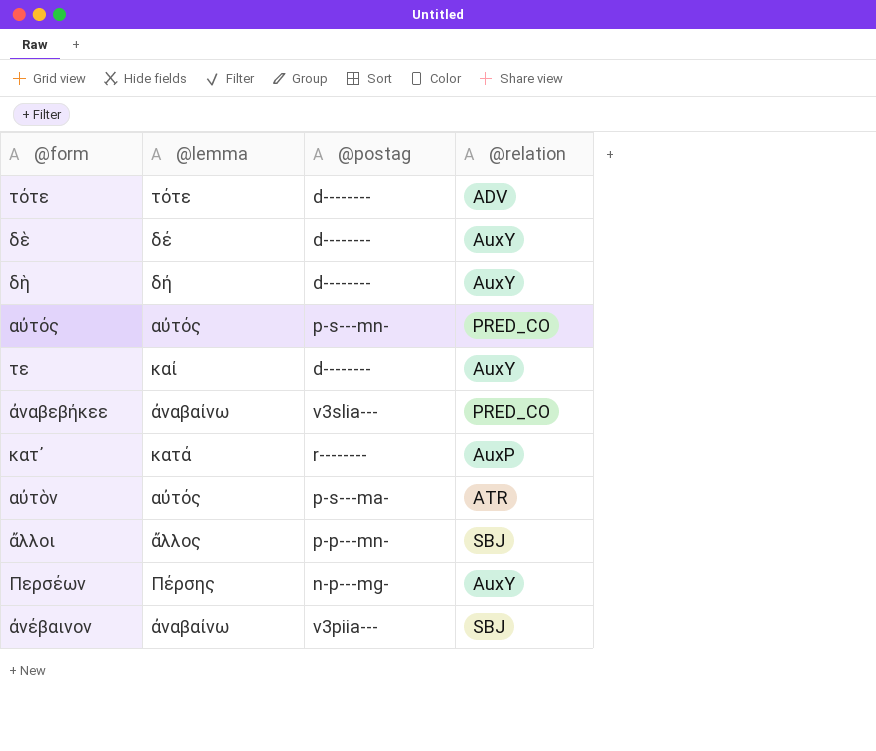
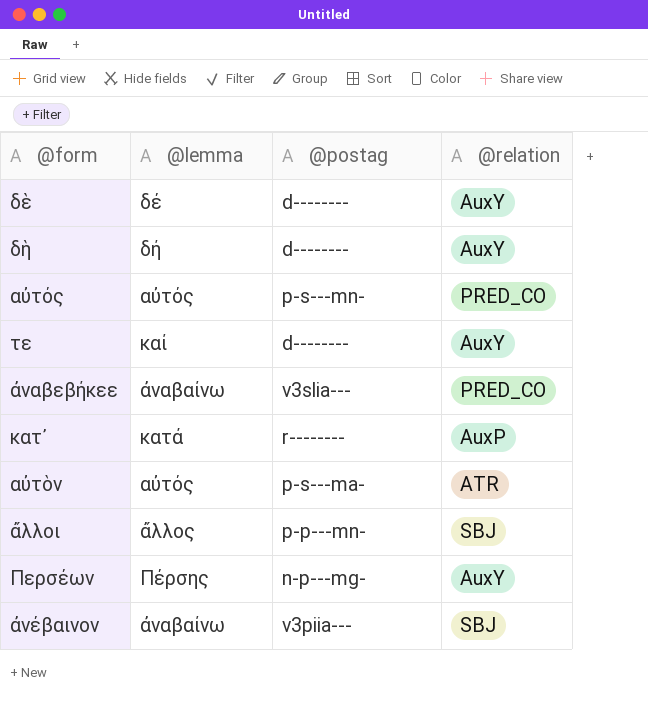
row τότε: τότε | d-------- | ADV -> none

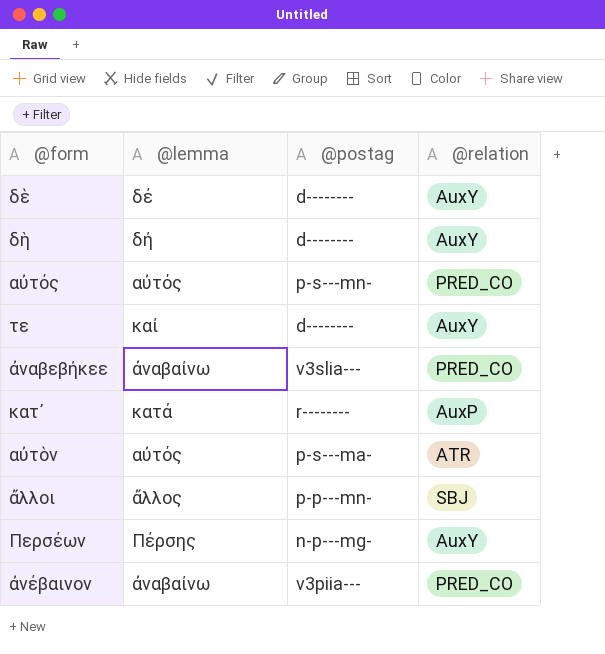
ἀνέβαινον | @relation: SBJ -> PRED_CO

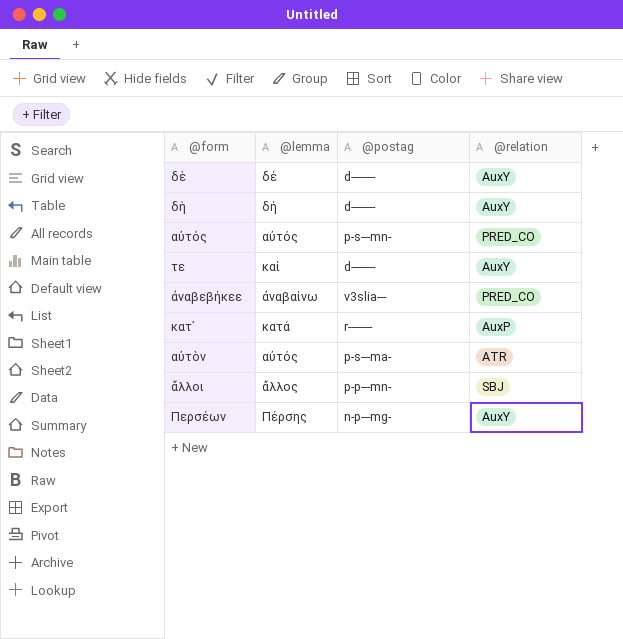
row ἀνέβαινον: ἀναβαίνω | v3piia--- | PRED_CO -> none

